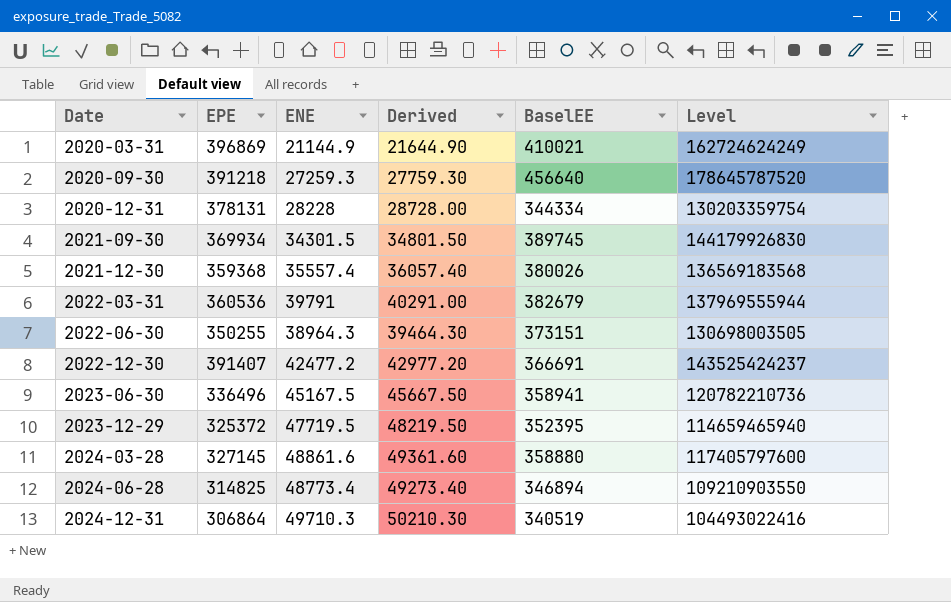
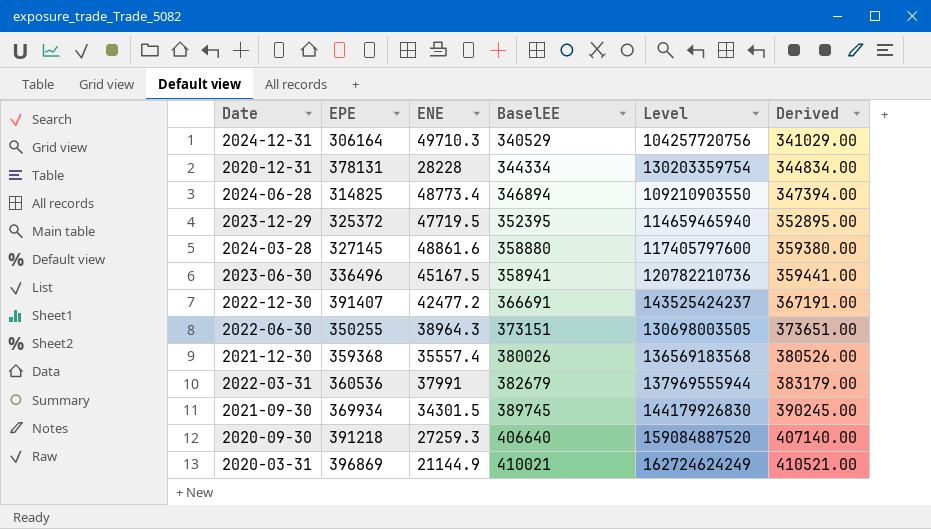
row order: Date ascending -> BaselEE ascending
column Derived | formula: [ENE] + 500 -> [BaselEE] + 500
column Derived | position: 4 -> 6
2024-12-31 | EPE: 306864 -> 306164
2024-12-31 | BaselEE: 340519 -> 340529
2024-12-31 | Level: 104493022416 -> 104257720756
2022-03-31 | ENE: 39791 -> 37991
2020-09-30 | BaselEE: 456640 -> 406640
2020-09-30 | Level: 178645787520 -> 159084887520

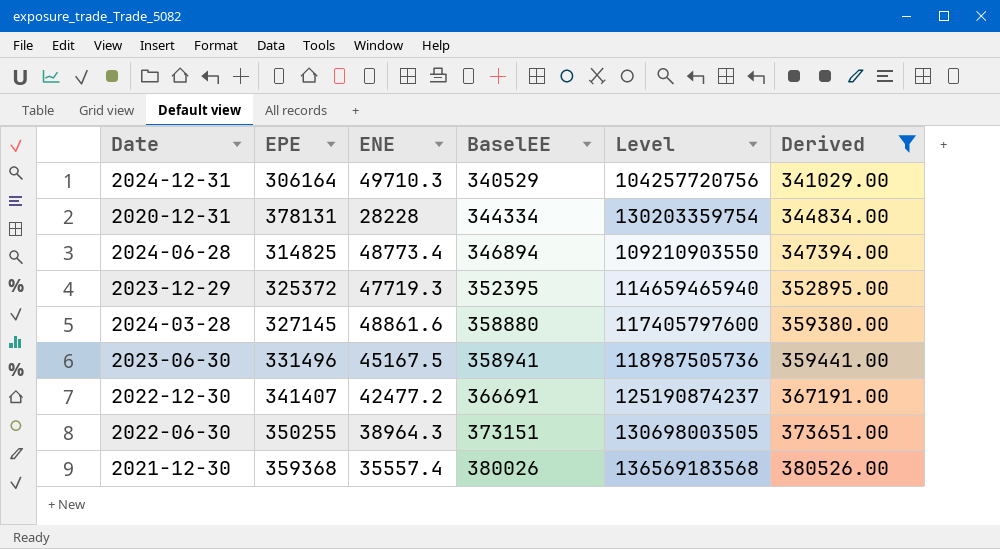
filter: none -> Derived <= 380526.00
2023-12-29 | ENE: 47719.5 -> 47719.3
2023-06-30 | EPE: 336496 -> 331496
2023-06-30 | Level: 120782210736 -> 118987505736
2022-12-30 | EPE: 391407 -> 341407
2022-12-30 | Level: 143525424237 -> 125190874237

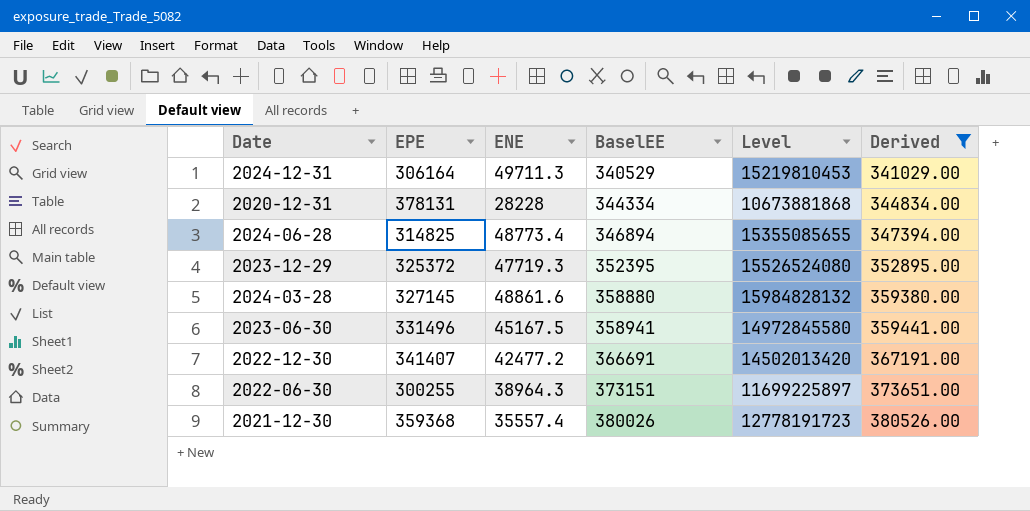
column Level | formula: [EPE] * [BaselEE] -> [EPE] * [ENE]
2024-12-31 | ENE: 49710.3 -> 49711.3
2022-06-30 | EPE: 350255 -> 300255

